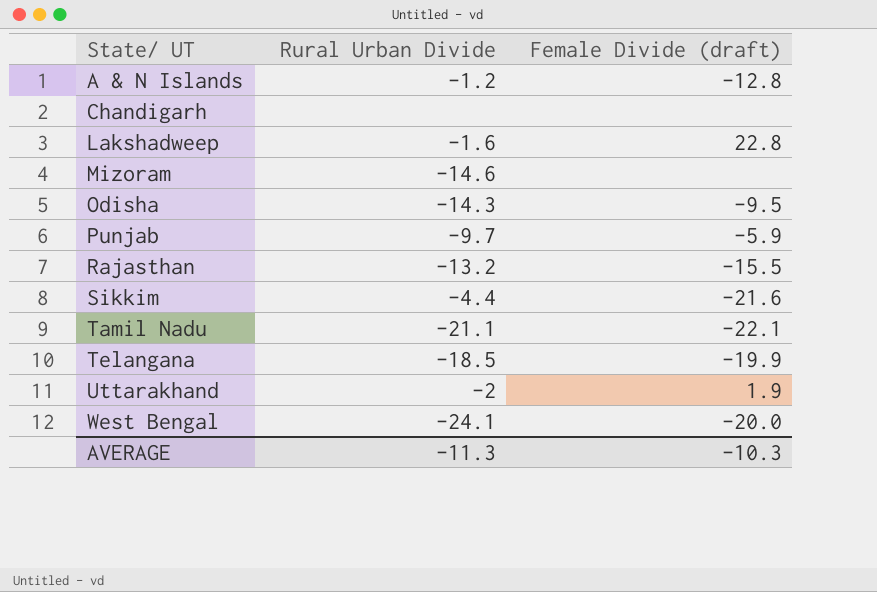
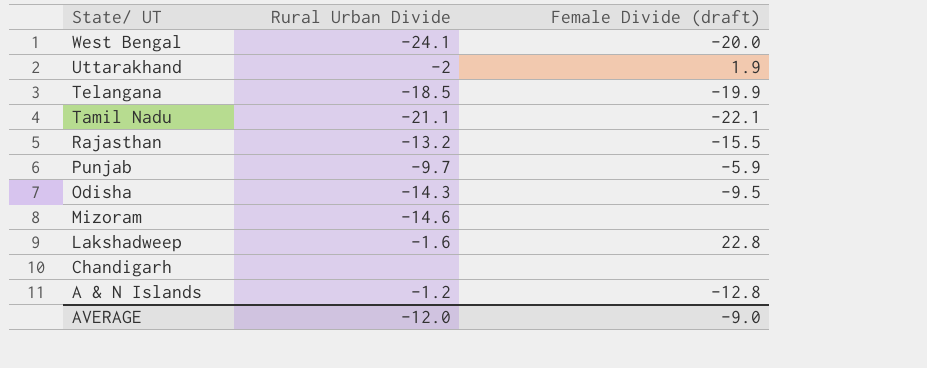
row order: State/ UT ascending -> State/ UT descending
row Sikkim: -4.4 | -21.6 -> none
AVERAGE | Rural Urban Divide: -11.3 -> -12.0
AVERAGE | Female Divide (draft): -10.3 -> -9.0

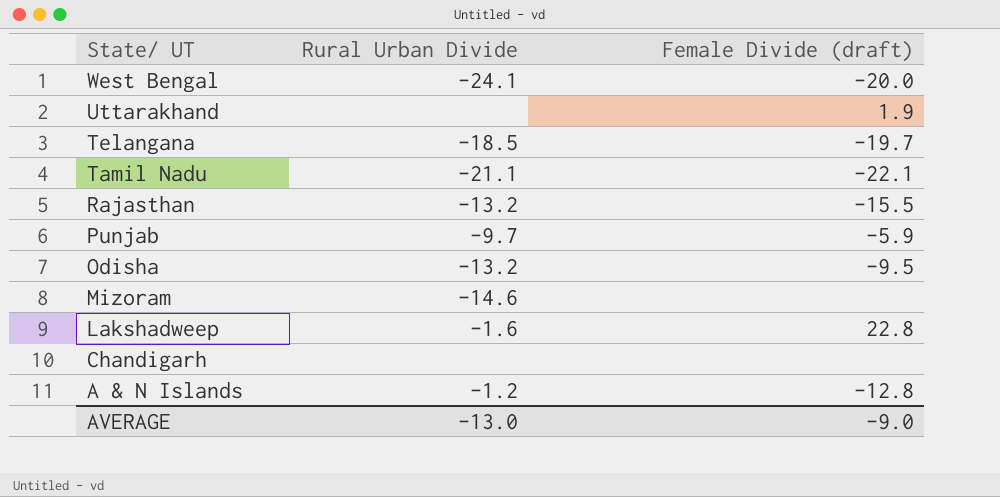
Uttarakhand | Rural Urban Divide: -2 -> none
Telangana | Female Divide (draft): -19.9 -> -19.7
Odisha | Rural Urban Divide: -14.3 -> -13.2
AVERAGE | Rural Urban Divide: -12.0 -> -13.0

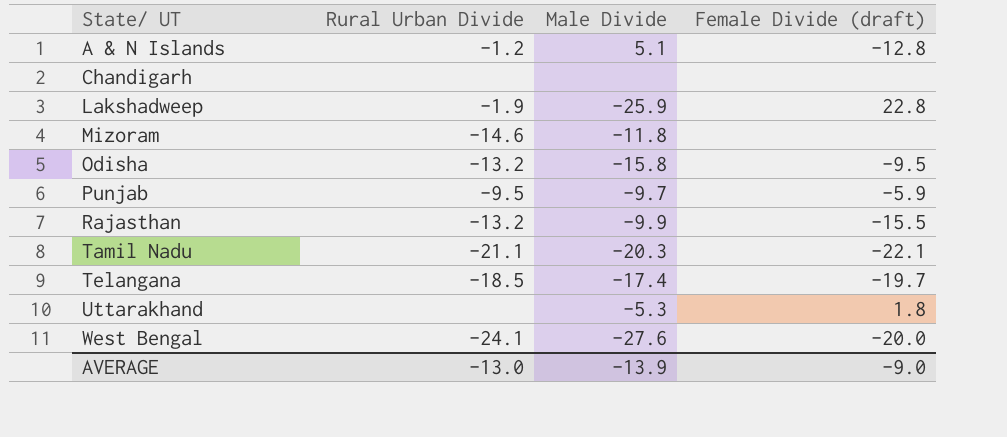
row order: State/ UT descending -> State/ UT ascending
column Male Divide | position: none -> 3
Lakshadweep | Rural Urban Divide: -1.6 -> -1.9
Punjab | Rural Urban Divide: -9.7 -> -9.5
Uttarakhand | Female Divide (draft): 1.9 -> 1.8

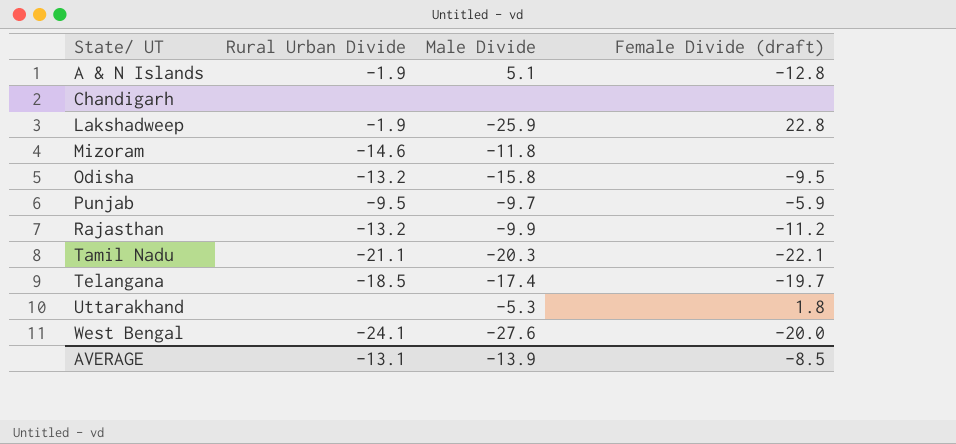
A & N Islands | Rural Urban Divide: -1.2 -> -1.9
Rajasthan | Female Divide (draft): -15.5 -> -11.2
AVERAGE | Rural Urban Divide: -13.0 -> -13.1
AVERAGE | Female Divide (draft): -9.0 -> -8.5

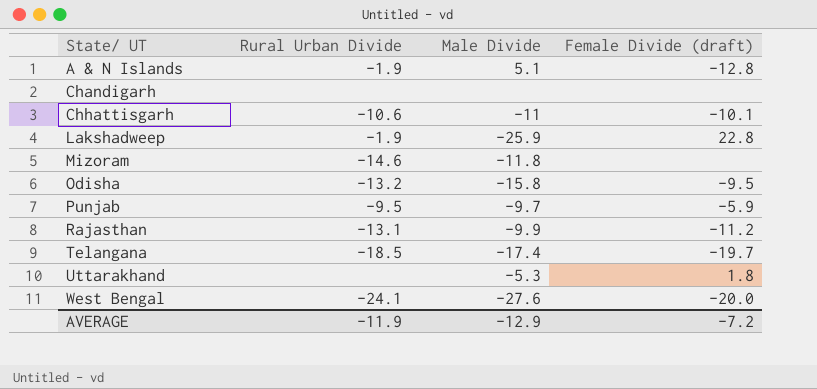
row Tamil Nadu: -21.1 | -20.3 | -22.1 -> none
row Chhattisgarh: none -> -10.6 | -11 | -10.1
Rajasthan | Rural Urban Divide: -13.2 -> -13.1
AVERAGE | Rural Urban Divide: -13.1 -> -11.9
AVERAGE | Male Divide: -13.9 -> -12.9
AVERAGE | Female Divide (draft): -8.5 -> -7.2

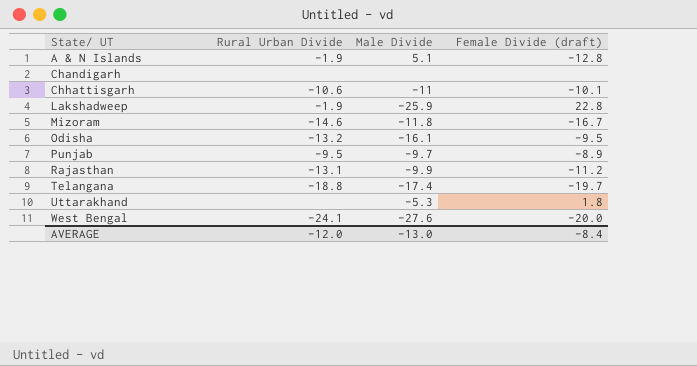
Mizoram | Female Divide (draft): none -> -16.7
Odisha | Male Divide: -15.8 -> -16.1
Punjab | Female Divide (draft): -5.9 -> -8.9
Telangana | Rural Urban Divide: -18.5 -> -18.8
AVERAGE | Rural Urban Divide: -11.9 -> -12.0
AVERAGE | Male Divide: -12.9 -> -13.0
AVERAGE | Female Divide (draft): -7.2 -> -8.4

